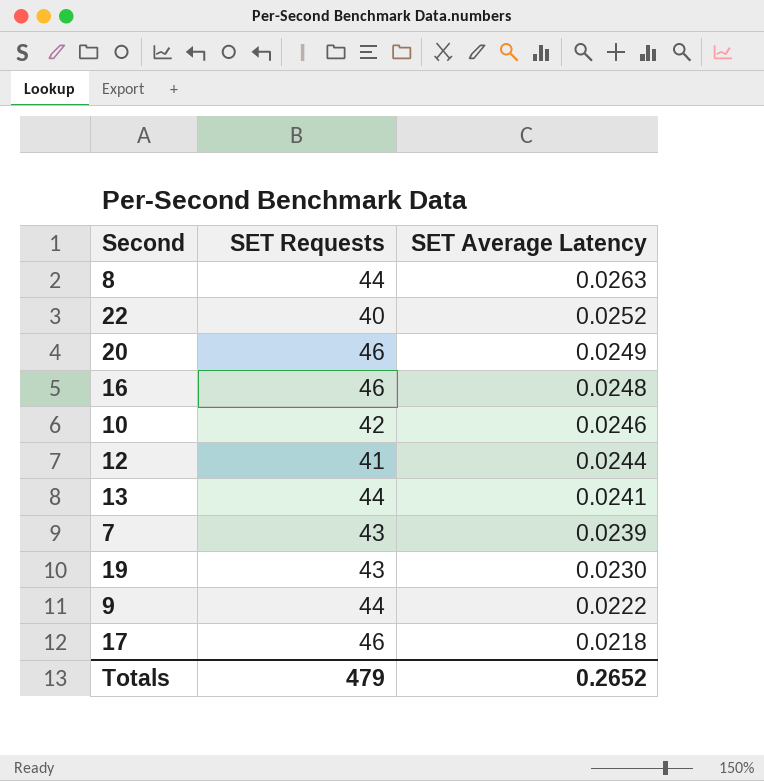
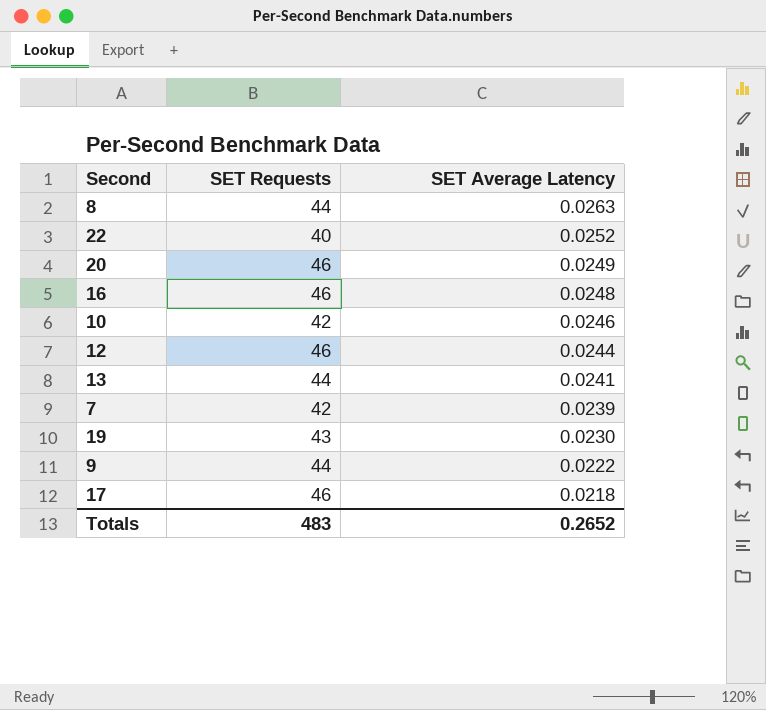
12 | SET Requests: 41 -> 46
7 | SET Requests: 43 -> 42
Totals | SET Requests: 479 -> 483

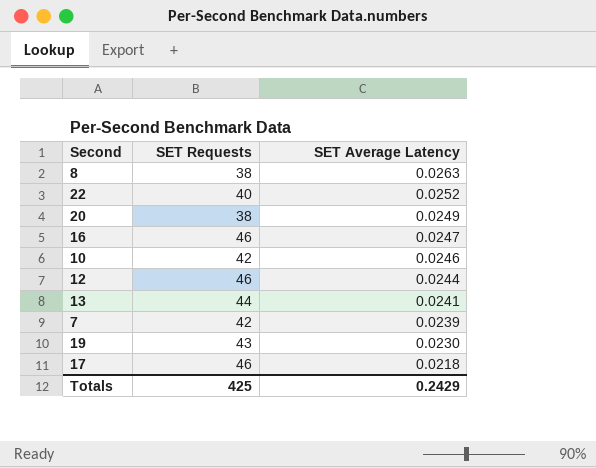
row 9: 44 | 0.0222 -> none
8 | SET Requests: 44 -> 38
20 | SET Requests: 46 -> 38
16 | SET Average Latency: 0.0248 -> 0.0247
Totals | SET Requests: 483 -> 425
Totals | SET Average Latency: 0.2652 -> 0.2429

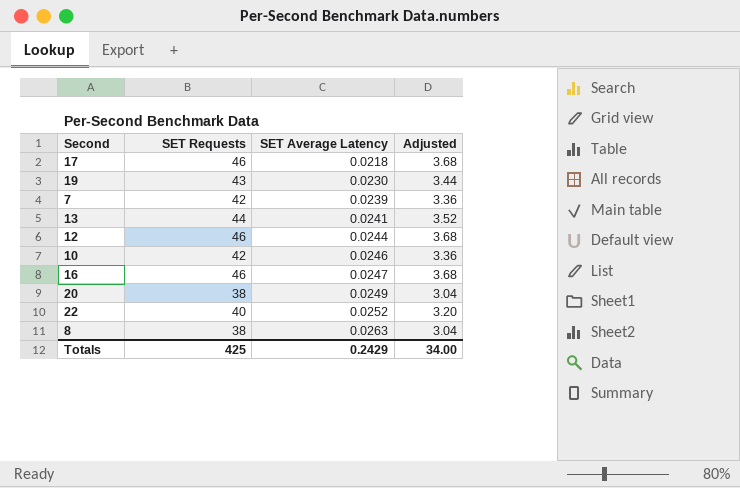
row order: SET Average Latency descending -> SET Average Latency ascending
column Adjusted | formula: none -> [SET Requests] * 0.08

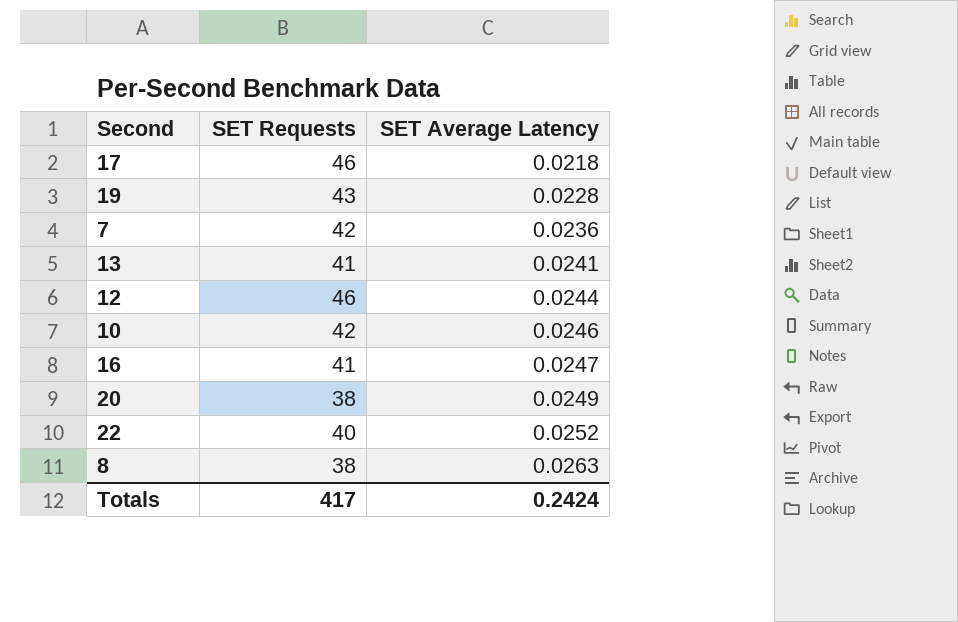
column Adjusted | formula: [SET Requests] * 0.08 -> none
19 | SET Average Latency: 0.0230 -> 0.0228
7 | SET Average Latency: 0.0239 -> 0.0236
13 | SET Requests: 44 -> 41
16 | SET Requests: 46 -> 41
Totals | SET Requests: 425 -> 417
Totals | SET Average Latency: 0.2429 -> 0.2424

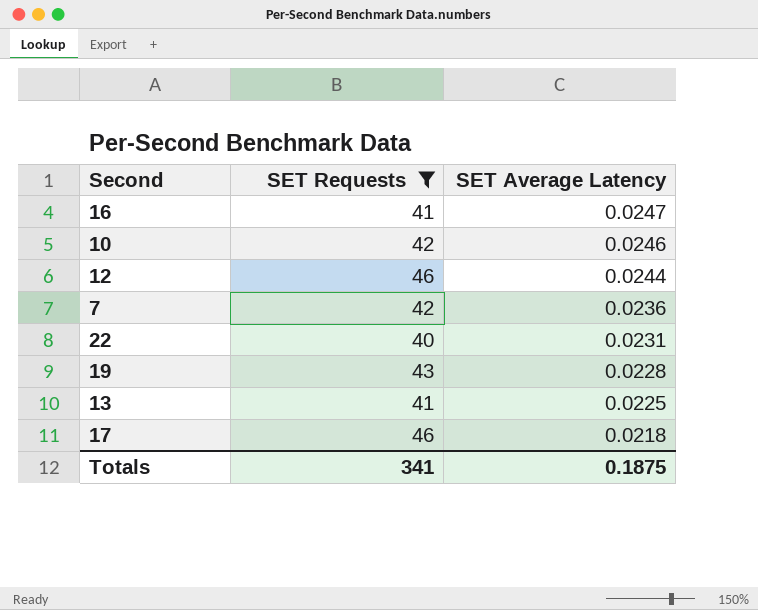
filter: none -> SET Requests != 38
row order: SET Average Latency ascending -> SET Average Latency descending
22 | SET Average Latency: 0.0252 -> 0.0231
13 | SET Average Latency: 0.0241 -> 0.0225
Totals | SET Requests: 417 -> 341
Totals | SET Average Latency: 0.2424 -> 0.1875

